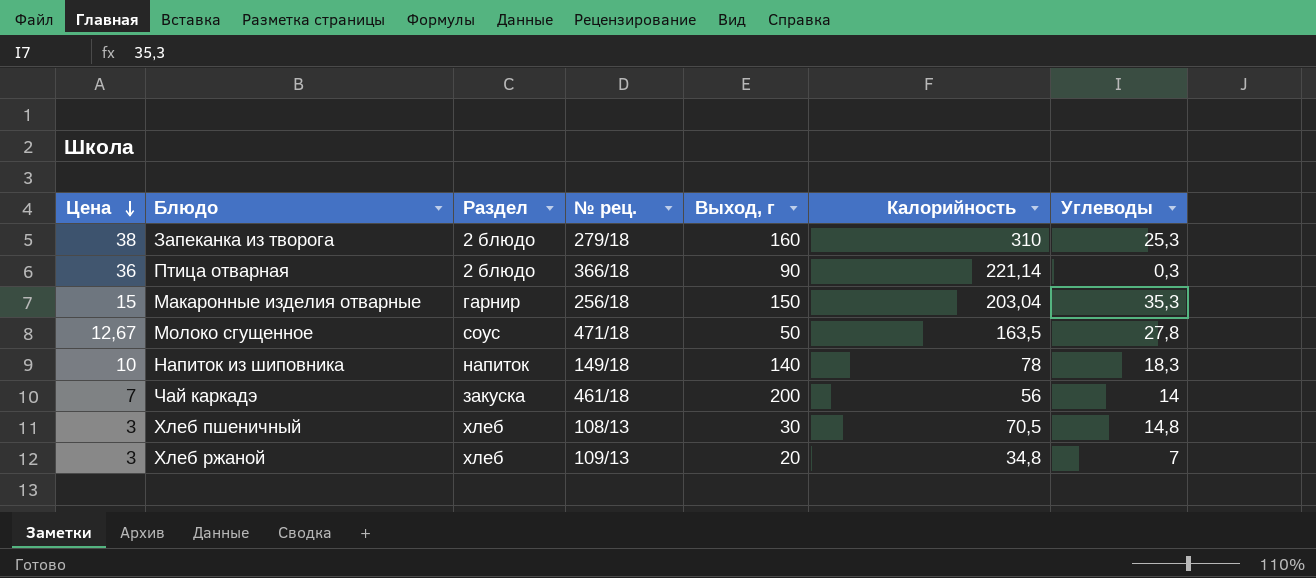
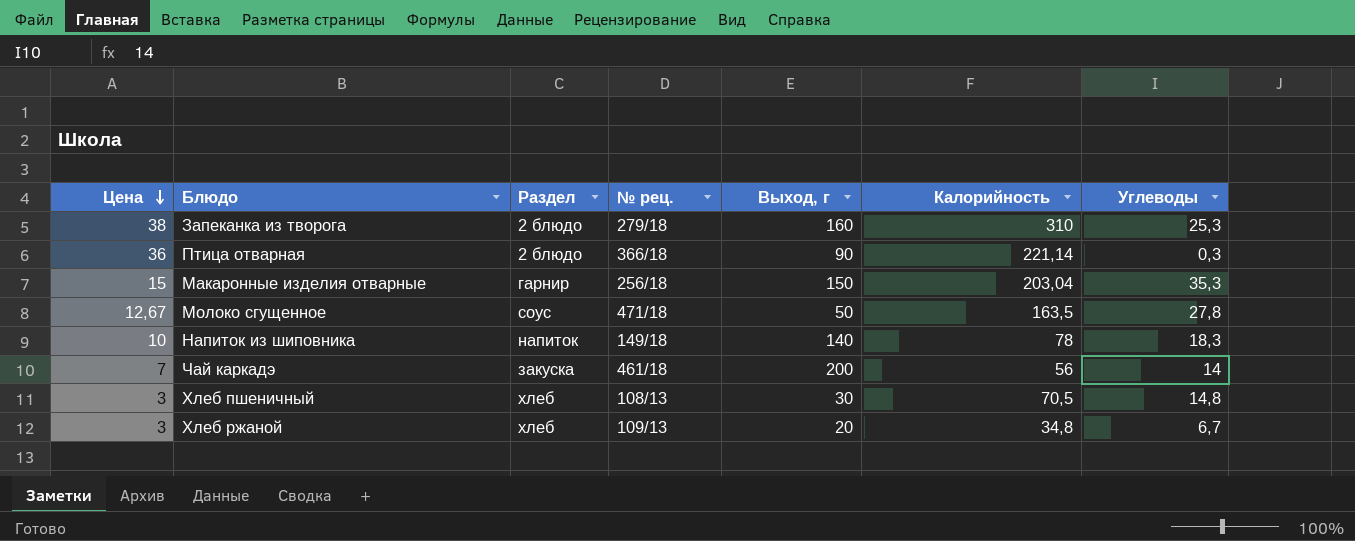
Хлеб ржаной | Углеводы: 7 -> 6,7

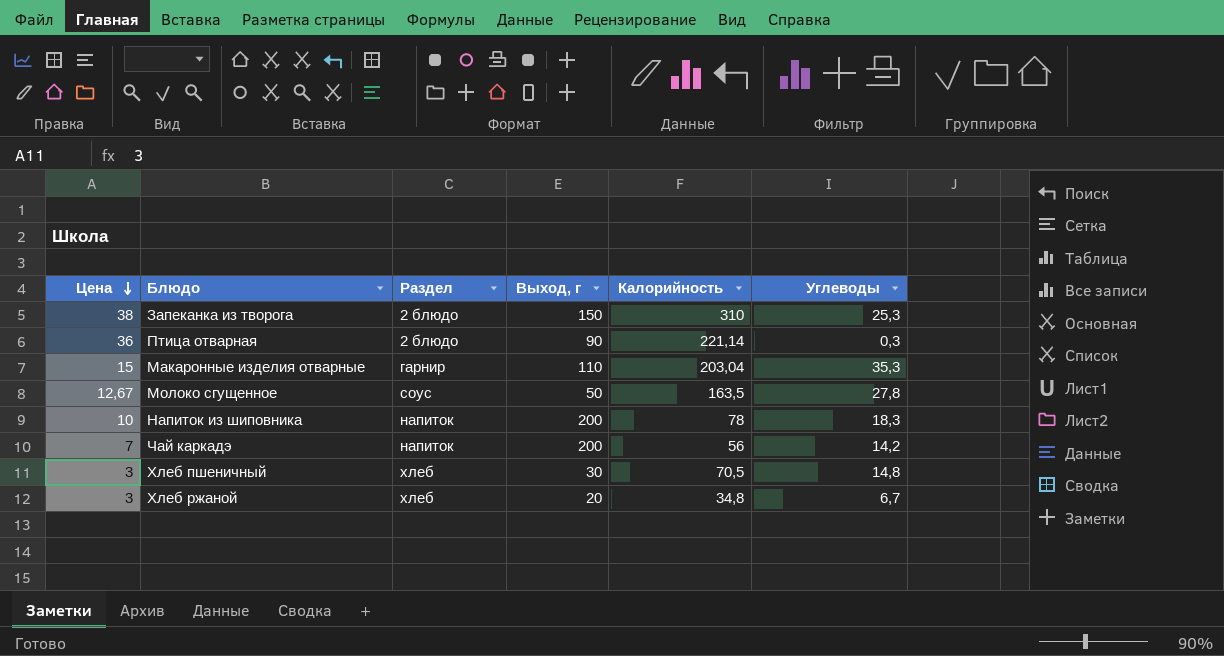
column № рец. | position: 4 -> none
Запеканка из творога | Выход, г: 160 -> 150
Макаронные изделия отварные | Выход, г: 150 -> 110
Напиток из шиповника | Выход, г: 140 -> 200
Чай каркадэ | Раздел: закуска -> напиток
Чай каркадэ | Углеводы: 14 -> 14,2

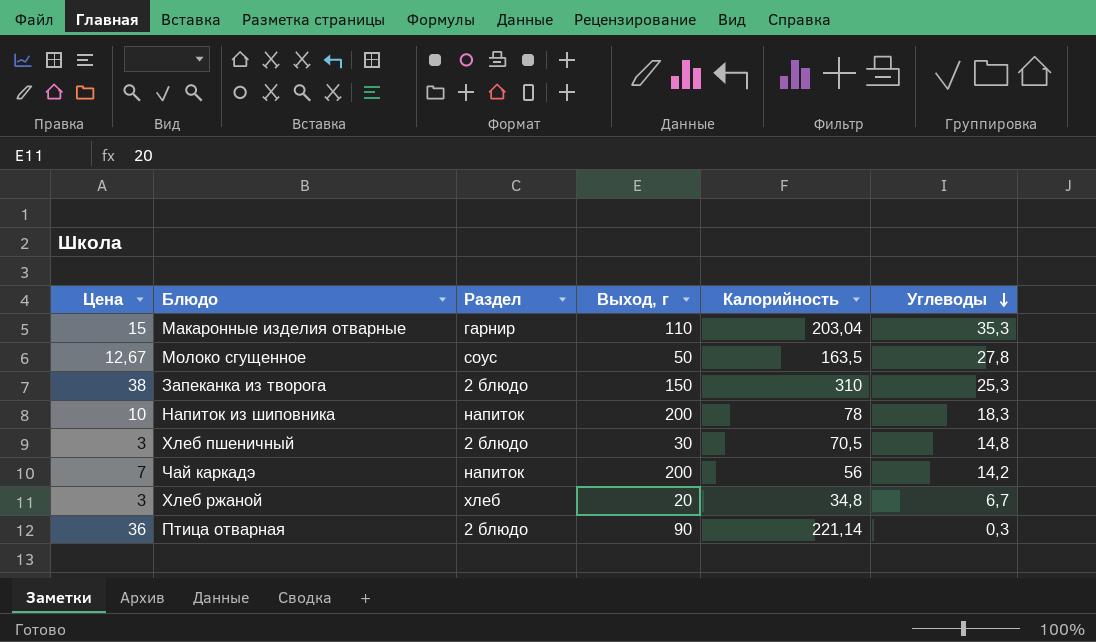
row order: Цена descending -> Углеводы descending
Хлеб пшеничный | Раздел: хлеб -> 2 блюдо

